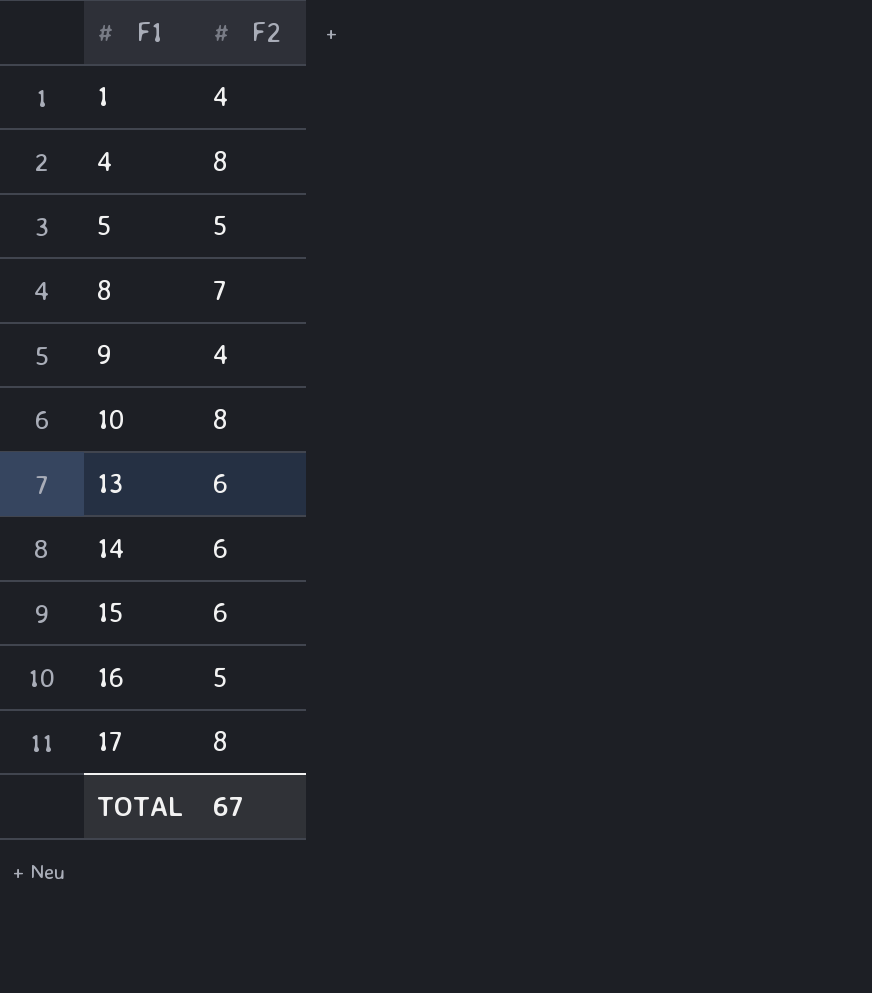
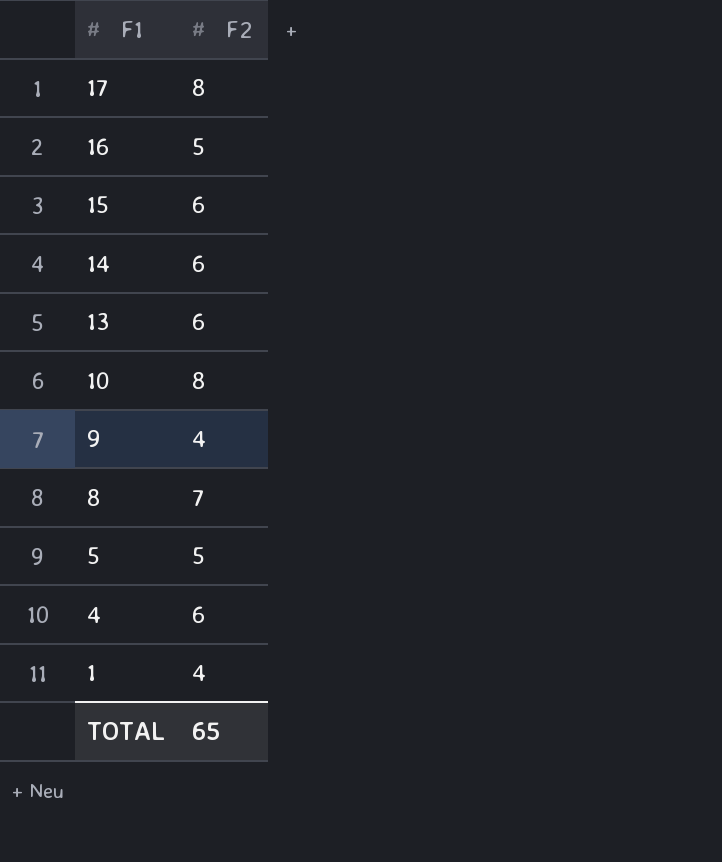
row order: F1 ascending -> F1 descending
4 | F2: 8 -> 6
TOTAL | F2: 67 -> 65

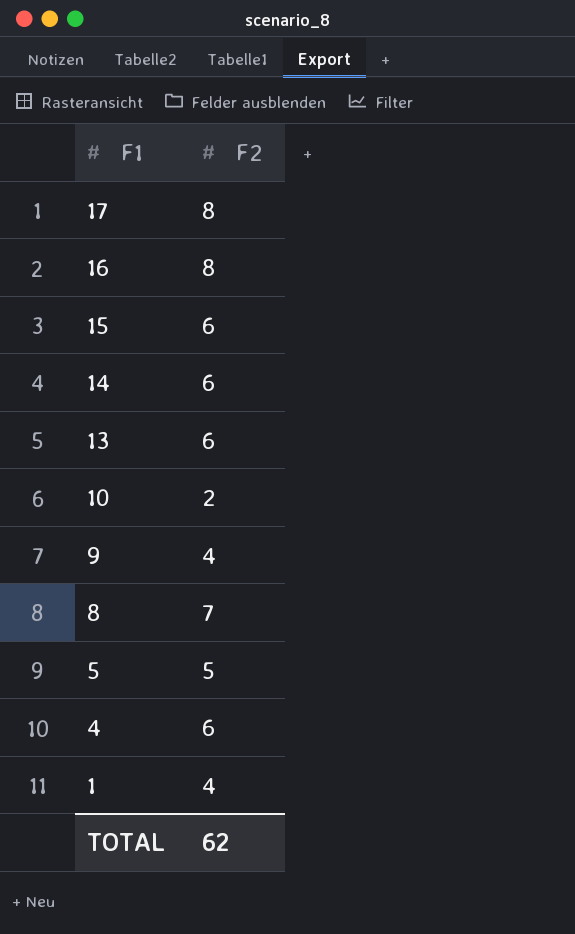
16 | F2: 5 -> 8
10 | F2: 8 -> 2
TOTAL | F2: 65 -> 62

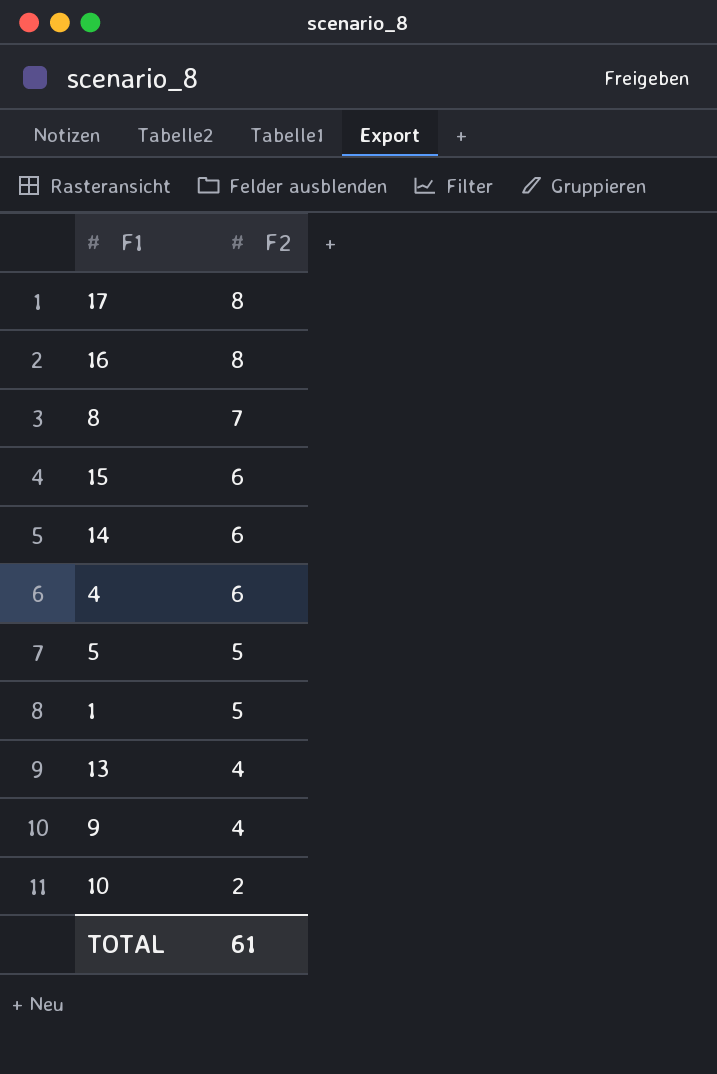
row order: F1 descending -> F2 descending
1 | F2: 4 -> 5
13 | F2: 6 -> 4
TOTAL | F2: 62 -> 61

